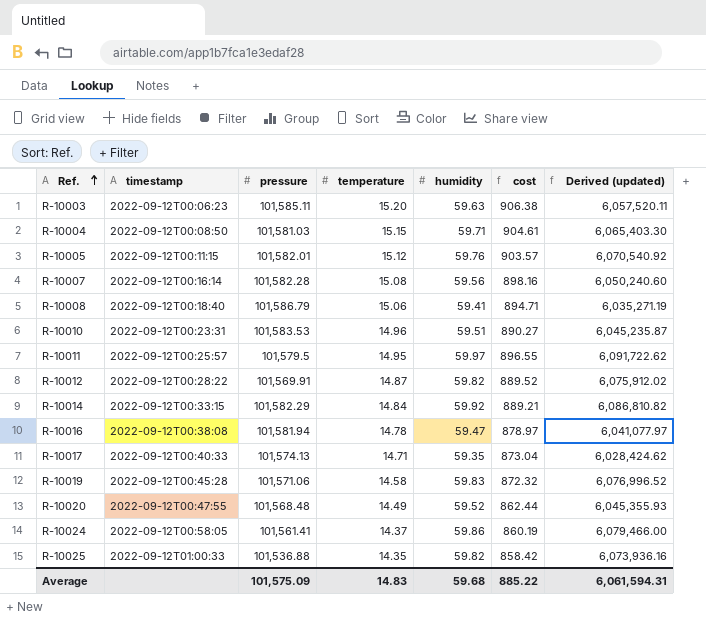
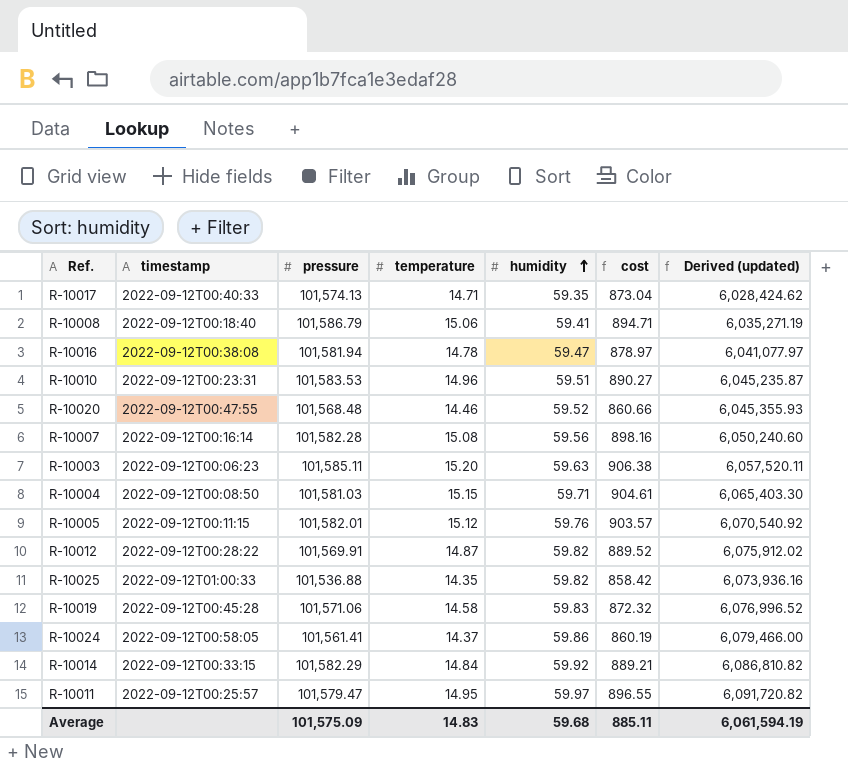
row order: Ref. ascending -> humidity ascending
R-10020 | temperature: 14.49 -> 14.46
R-10020 | cost: 862.44 -> 860.66
R-10011 | pressure: 101,579.5 -> 101,579.47
R-10011 | Derived (updated): 6,091,722.62 -> 6,091,720.82
Average | cost: 885.22 -> 885.11
Average | Derived (updated): 6,061,594.31 -> 6,061,594.19

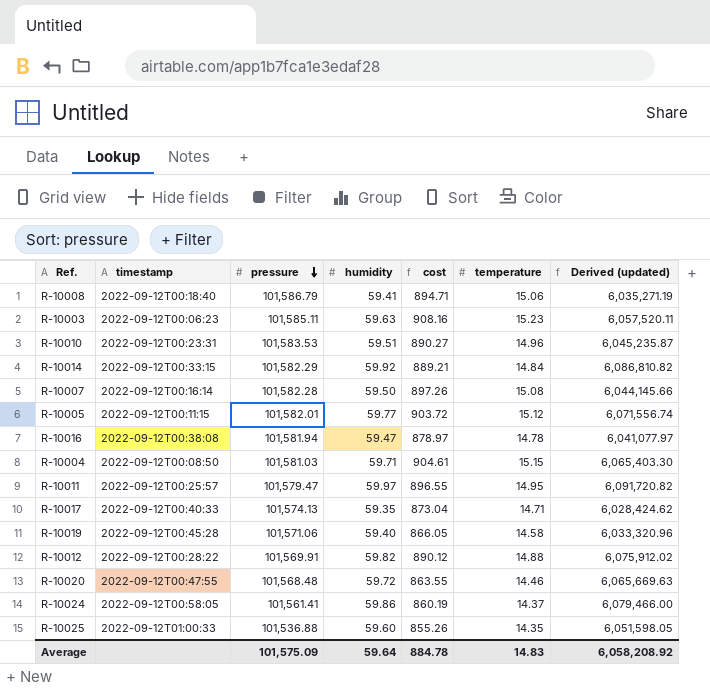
row order: humidity ascending -> pressure descending
column temperature | position: 4 -> 6
R-10003 | cost: 906.38 -> 908.16
R-10003 | temperature: 15.20 -> 15.23
R-10007 | humidity: 59.56 -> 59.50
R-10007 | cost: 898.16 -> 897.26
R-10007 | Derived (updated): 6,050,240.60 -> 6,044,145.66
R-10005 | humidity: 59.76 -> 59.77
R-10005 | cost: 903.57 -> 903.72
R-10005 | Derived (updated): 6,070,540.92 -> 6,071,556.74
R-10019 | humidity: 59.83 -> 59.40
R-10019 | cost: 872.32 -> 866.05
R-10019 | Derived (updated): 6,076,996.52 -> 6,033,320.96
R-10012 | cost: 889.52 -> 890.12
R-10012 | temperature: 14.87 -> 14.88
R-10020 | humidity: 59.52 -> 59.72
R-10020 | cost: 860.66 -> 863.55
R-10020 | Derived (updated): 6,045,355.93 -> 6,065,669.63
R-10025 | humidity: 59.82 -> 59.60
R-10025 | cost: 858.42 -> 855.26
R-10025 | Derived (updated): 6,073,936.16 -> 6,051,598.05
Average | humidity: 59.68 -> 59.64
Average | cost: 885.11 -> 884.78
Average | Derived (updated): 6,061,594.19 -> 6,058,208.92

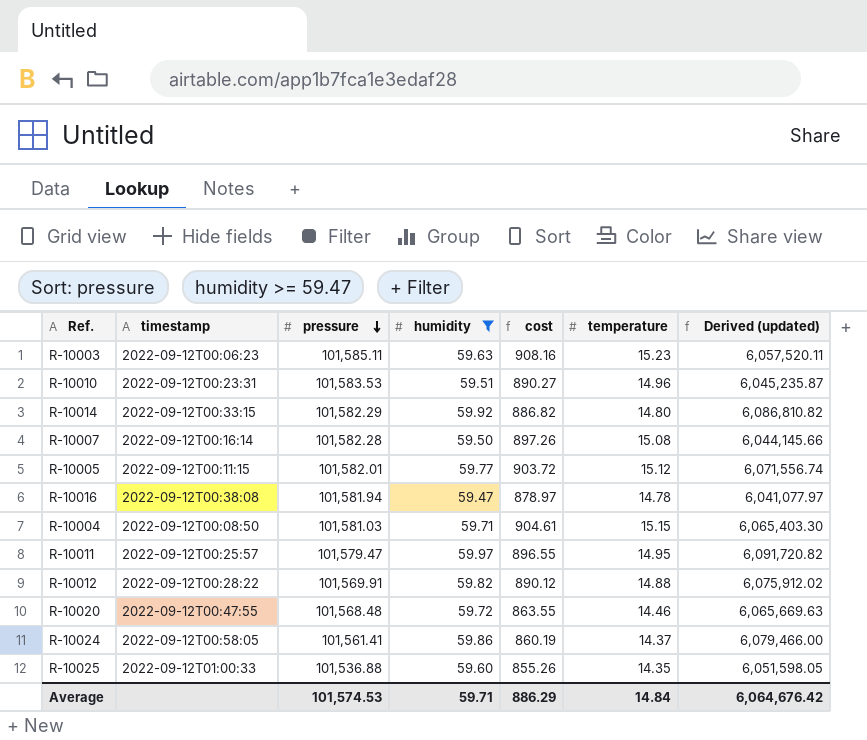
filter: none -> humidity >= 59.47
R-10014 | cost: 889.21 -> 886.82
R-10014 | temperature: 14.84 -> 14.80
Average | pressure: 101,575.09 -> 101,574.53
Average | humidity: 59.64 -> 59.71
Average | cost: 884.78 -> 886.29
Average | temperature: 14.83 -> 14.84
Average | Derived (updated): 6,058,208.92 -> 6,064,676.42

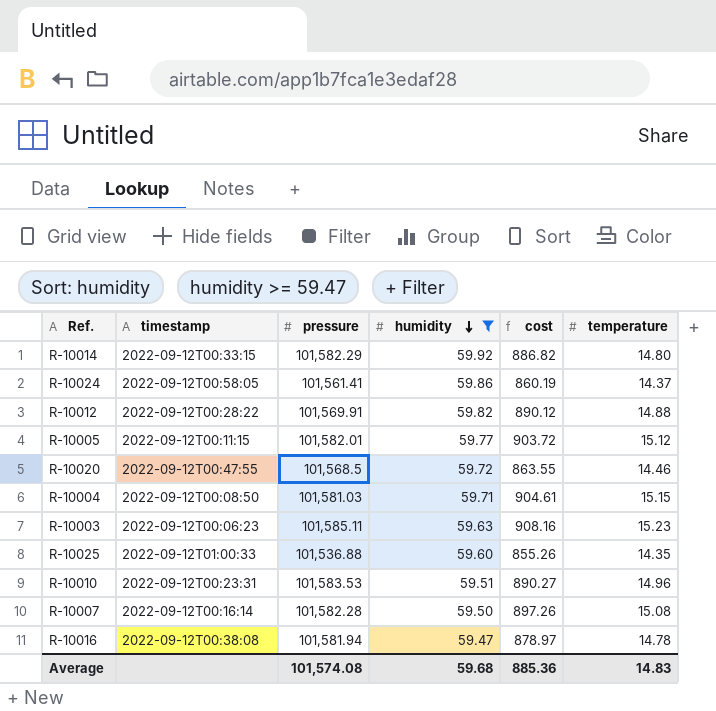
row order: pressure descending -> humidity descending
column Derived (updated) | formula: [pressure] * [humidity] -> none
row R-10011: 2022-09-12T00:25:57 | 101,579.47 | 59.97 | 896.55 | 14.95 | 6,091,720.82 -> none
R-10020 | pressure: 101,568.48 -> 101,568.5
Average | pressure: 101,574.53 -> 101,574.08
Average | humidity: 59.71 -> 59.68
Average | cost: 886.29 -> 885.36
Average | temperature: 14.84 -> 14.83

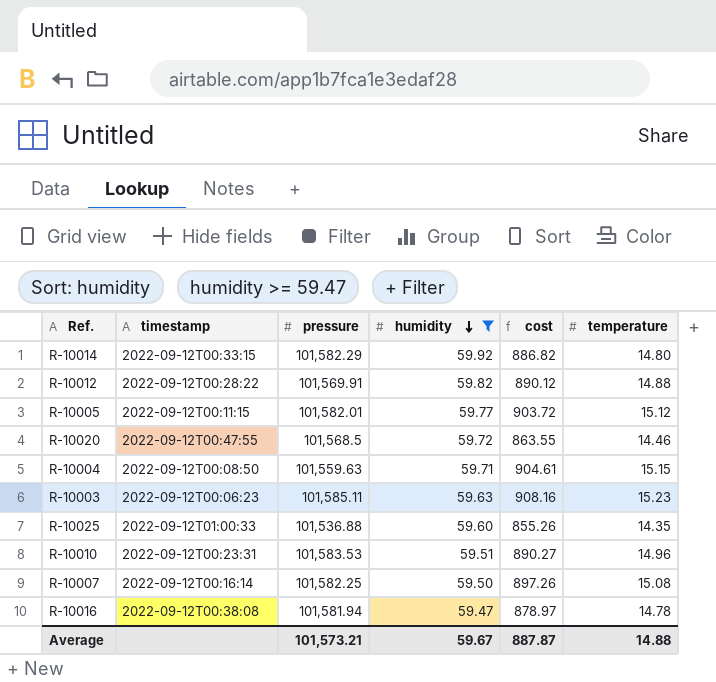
row R-10024: 2022-09-12T00:58:05 | 101,561.41 | 59.86 | 860.19 | 14.37 -> none
R-10004 | pressure: 101,581.03 -> 101,559.63
R-10007 | pressure: 101,582.28 -> 101,582.25
Average | pressure: 101,574.08 -> 101,573.21
Average | humidity: 59.68 -> 59.67
Average | cost: 885.36 -> 887.87
Average | temperature: 14.83 -> 14.88

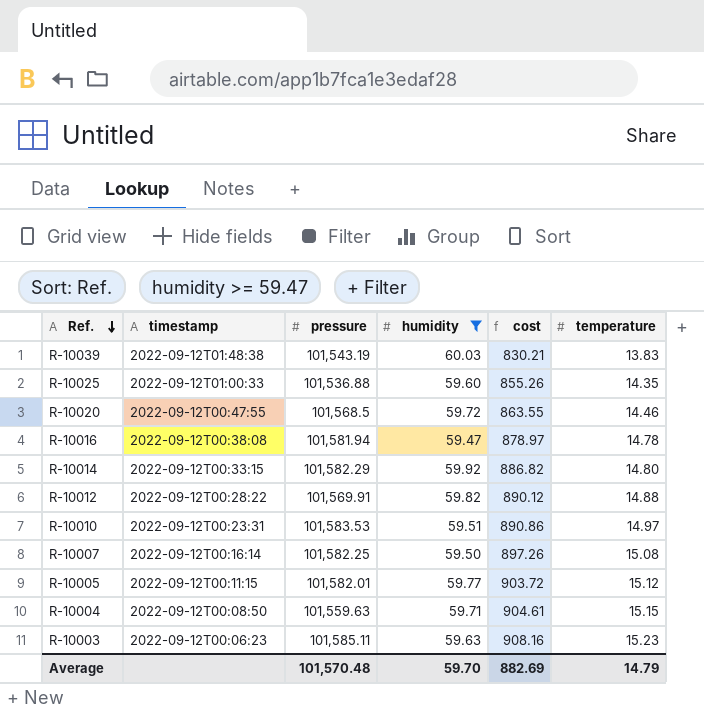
row order: humidity descending -> Ref. descending
row R-10039: none -> 2022-09-12T01:48:38 | 101,543.19 | 60.03 | 830.21 | 13.83
R-10010 | cost: 890.27 -> 890.86
R-10010 | temperature: 14.96 -> 14.97
Average | pressure: 101,573.21 -> 101,570.48
Average | humidity: 59.67 -> 59.70
Average | cost: 887.87 -> 882.69
Average | temperature: 14.88 -> 14.79

